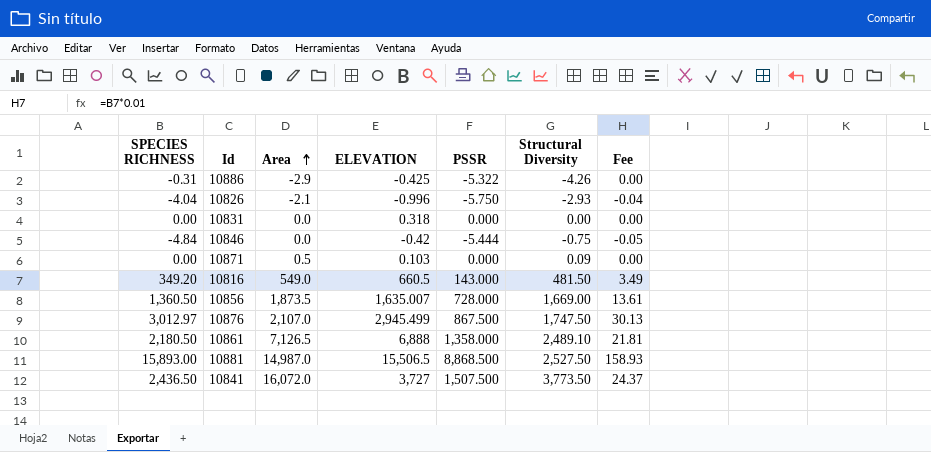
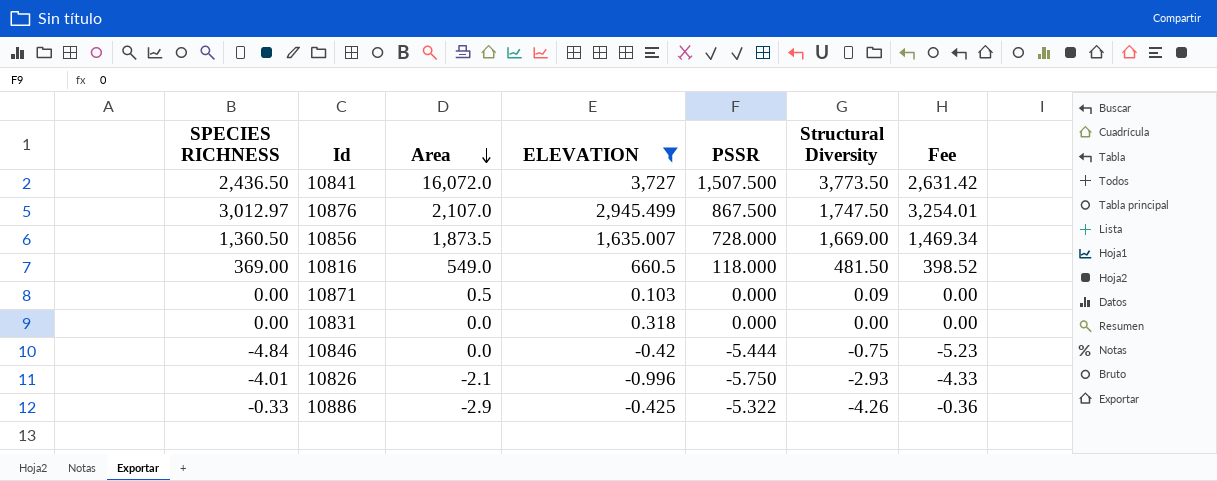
filter: none -> ELEVATION <= 3,727
row order: Area ascending -> Area descending
column Fee | formula: [SPECIES RICHNESS] * 0.01 -> [SPECIES RICHNESS] * 1.08
10816 | SPECIES RICHNESS: 349.20 -> 369.00
10816 | PSSR: 143.000 -> 118.000
10826 | SPECIES RICHNESS: -4.04 -> -4.01
10886 | SPECIES RICHNESS: -0.31 -> -0.33

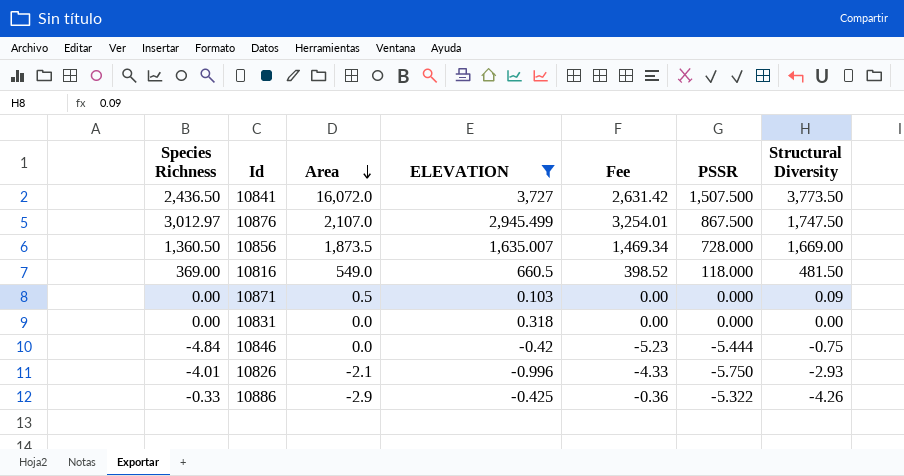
column name: SPECIES RICHNESS -> Species Richness
column Fee | position: 7 -> 5

